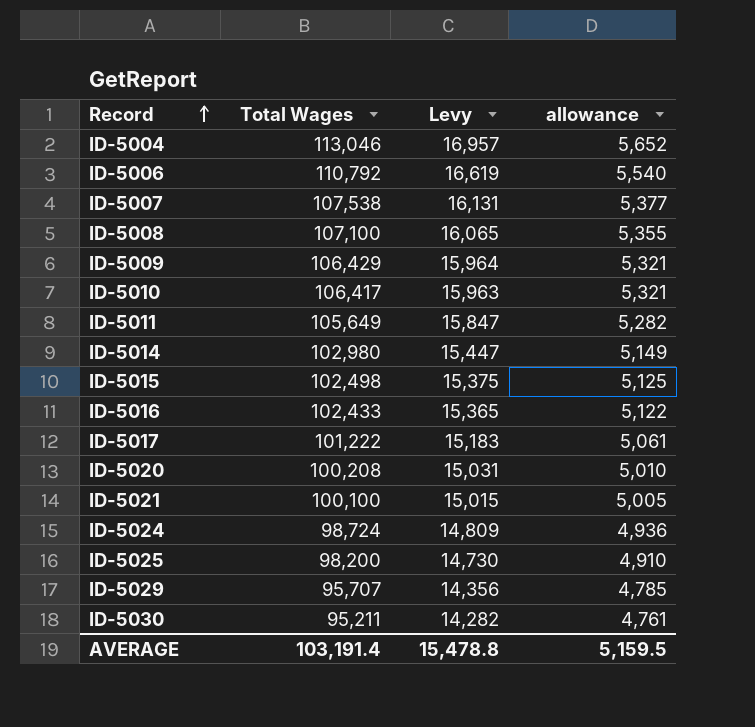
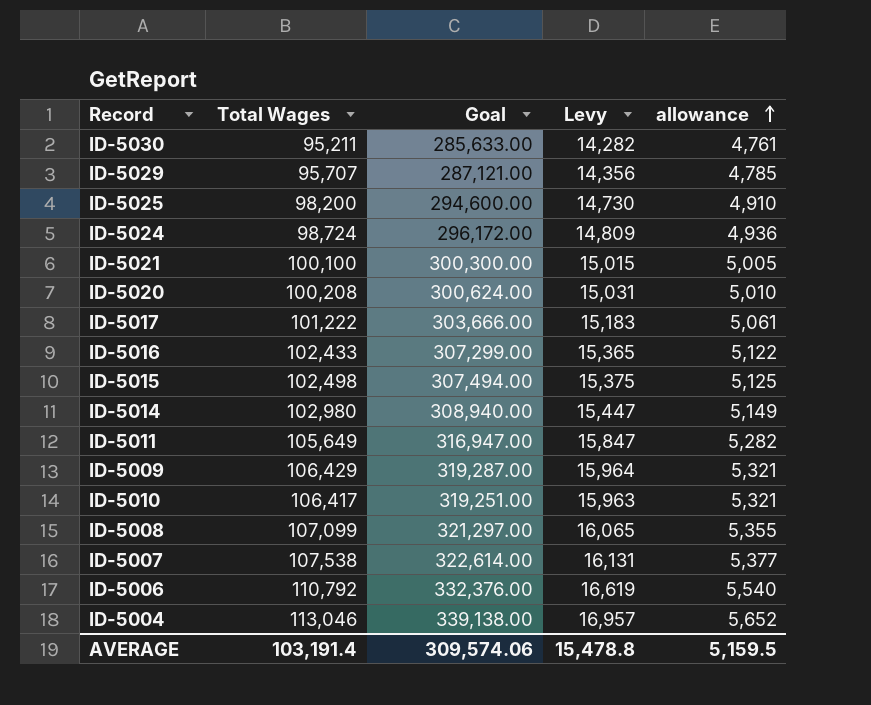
row order: Record ascending -> allowance ascending
column Goal | formula: none -> [Total Wages] * 3
ID-5008 | Total Wages: 107,100 -> 107,099

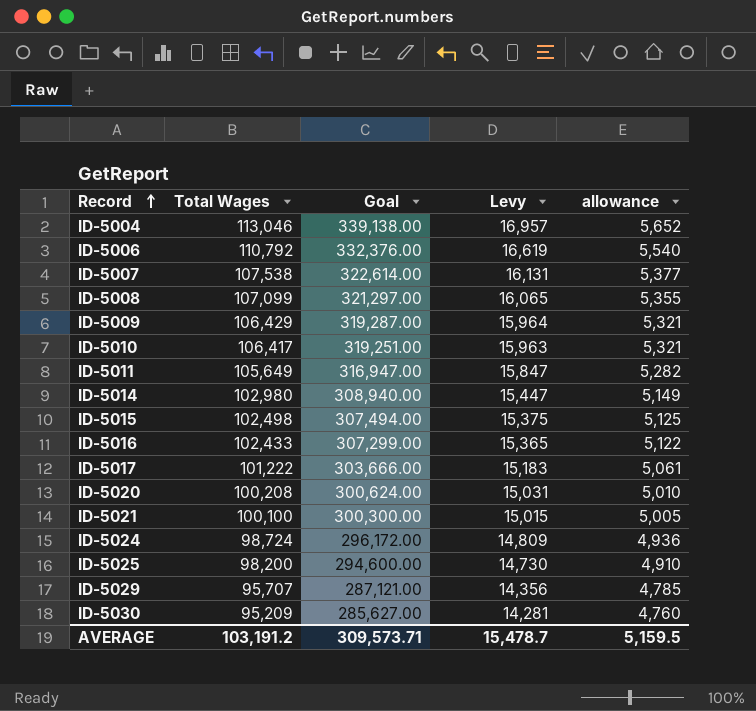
row order: allowance ascending -> Record ascending
ID-5030 | Total Wages: 95,211 -> 95,209
ID-5030 | Goal: 285,633.00 -> 285,627.00
ID-5030 | Levy: 14,282 -> 14,281
ID-5030 | allowance: 4,761 -> 4,760
AVERAGE | Total Wages: 103,191.4 -> 103,191.2
AVERAGE | Goal: 309,574.06 -> 309,573.71
AVERAGE | Levy: 15,478.8 -> 15,478.7

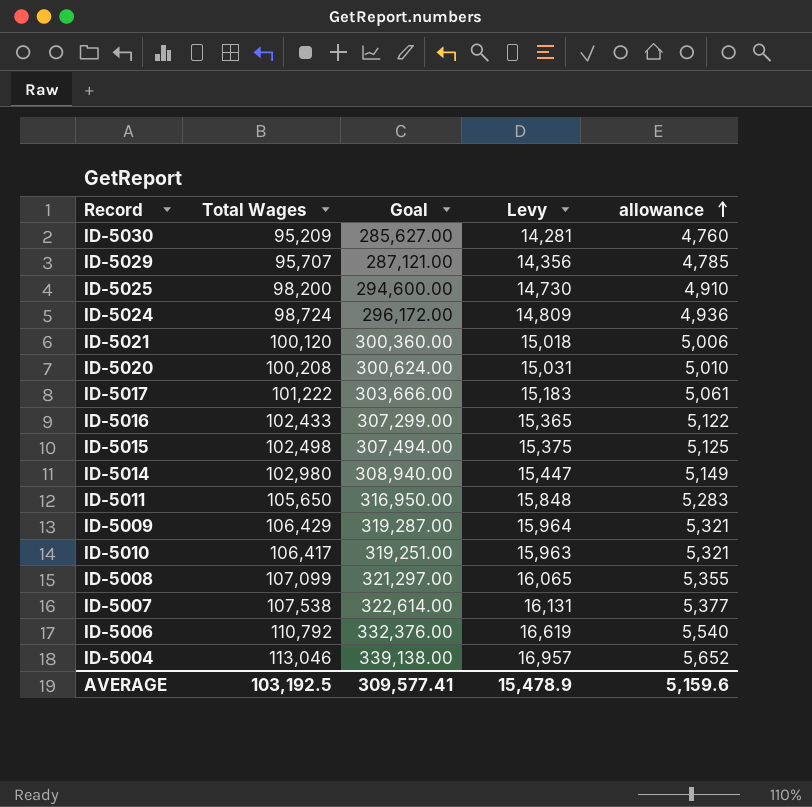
row order: Record ascending -> allowance ascending
ID-5021 | Total Wages: 100,100 -> 100,120
ID-5021 | Goal: 300,300.00 -> 300,360.00
ID-5021 | Levy: 15,015 -> 15,018
ID-5021 | allowance: 5,005 -> 5,006
ID-5011 | Total Wages: 105,649 -> 105,650
ID-5011 | Goal: 316,947.00 -> 316,950.00
ID-5011 | Levy: 15,847 -> 15,848
ID-5011 | allowance: 5,282 -> 5,283
AVERAGE | Total Wages: 103,191.2 -> 103,192.5
AVERAGE | Goal: 309,573.71 -> 309,577.41
AVERAGE | Levy: 15,478.7 -> 15,478.9
AVERAGE | allowance: 5,159.5 -> 5,159.6

